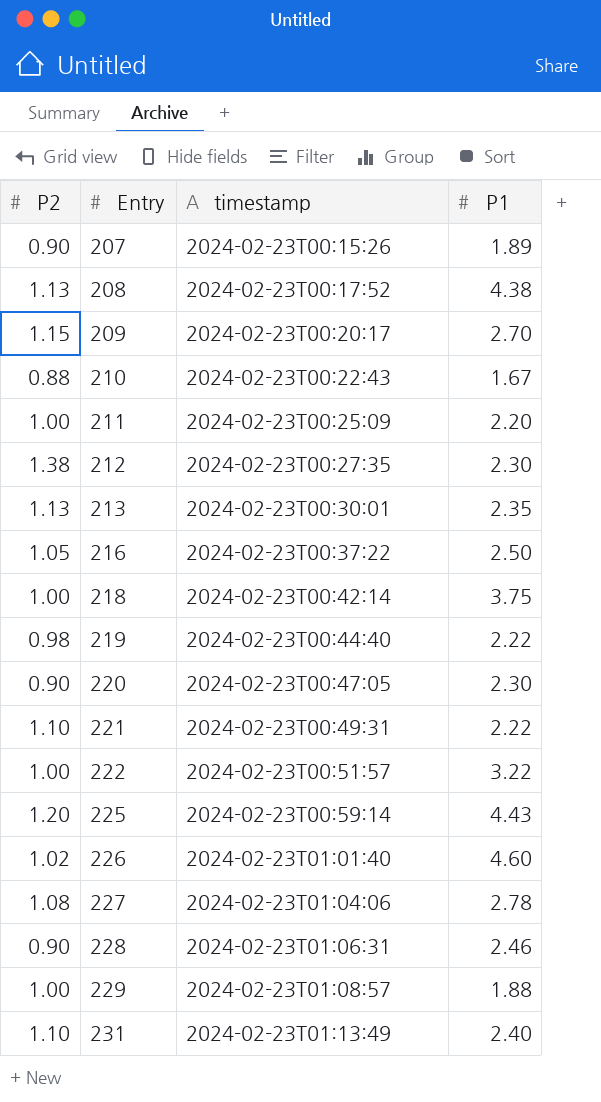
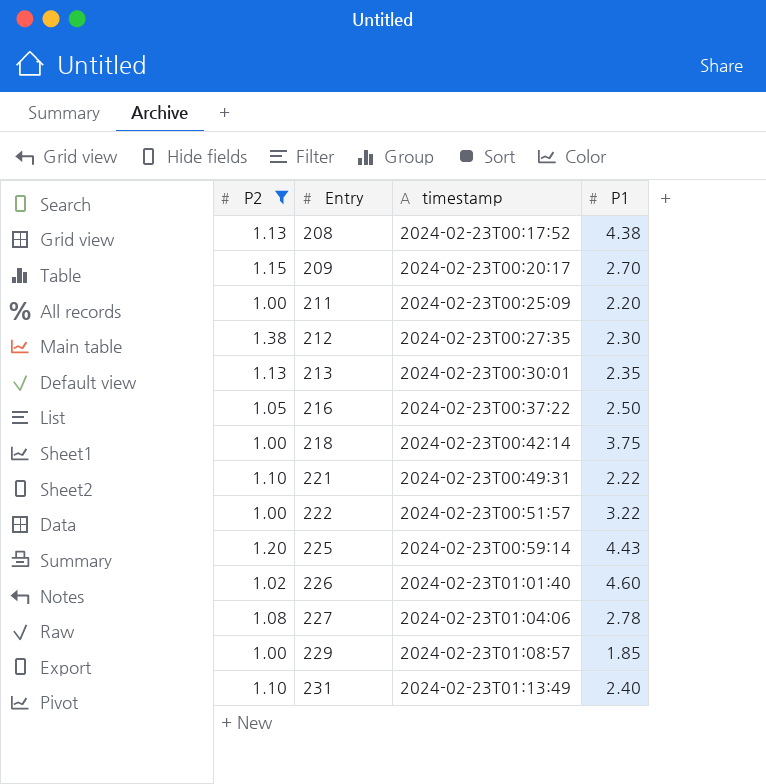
filter: none -> P2 >= 1.00
229 | P1: 1.88 -> 1.85

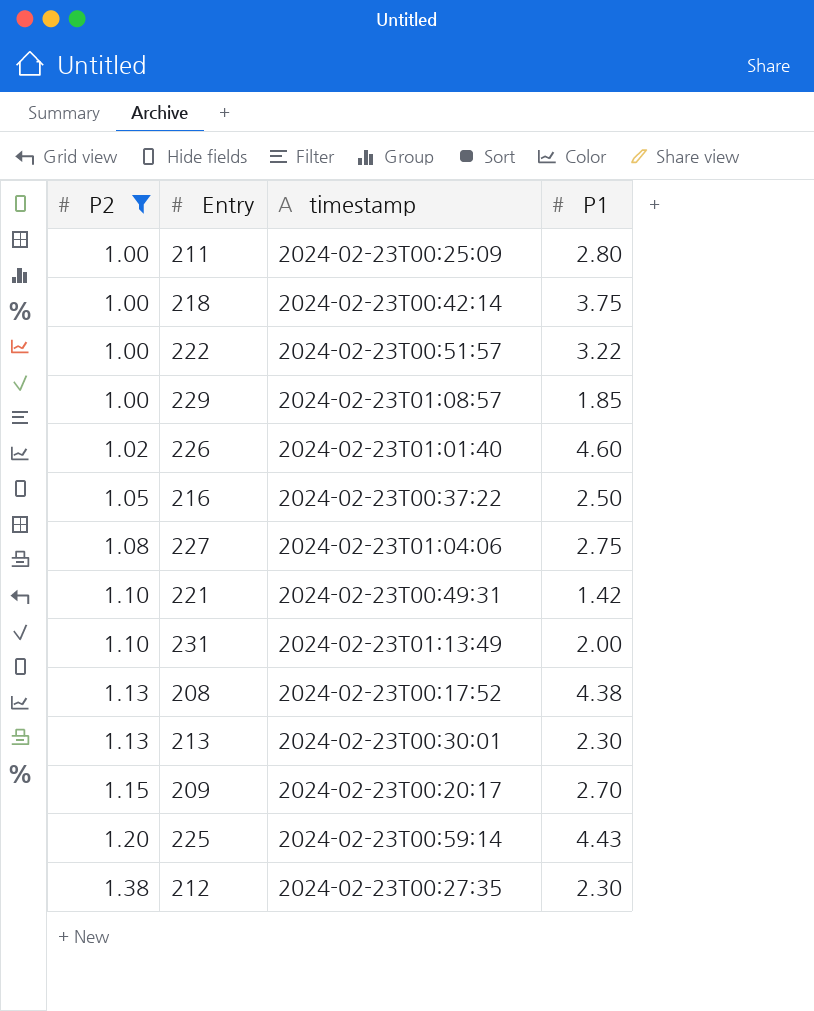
row order: Entry ascending -> P2 ascending
211 | P1: 2.20 -> 2.80
227 | P1: 2.78 -> 2.75
221 | P1: 2.22 -> 1.42
231 | P1: 2.40 -> 2.00
213 | P1: 2.35 -> 2.30

